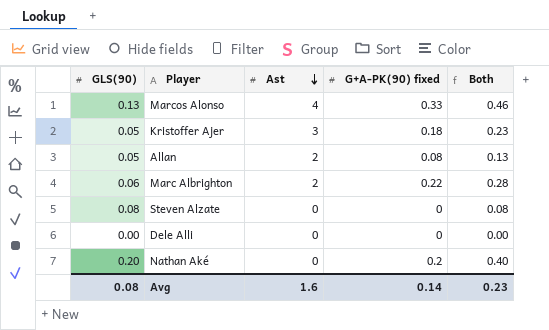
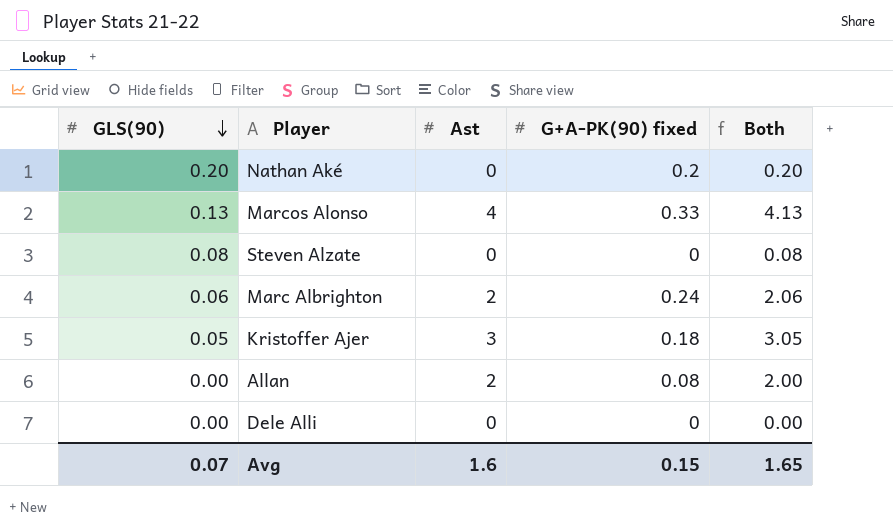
row order: Ast descending -> GLS(90) descending
column Both | formula: [GLS(90)] + [G+A-PK(90) fixed] -> [GLS(90)] + [Ast]
Marc Albrighton | G+A-PK(90) fixed: 0.22 -> 0.24
Allan | GLS(90): 0.05 -> 0.00
Avg | GLS(90): 0.08 -> 0.07
Avg | G+A-PK(90) fixed: 0.14 -> 0.15
Avg | Both: 0.23 -> 1.65

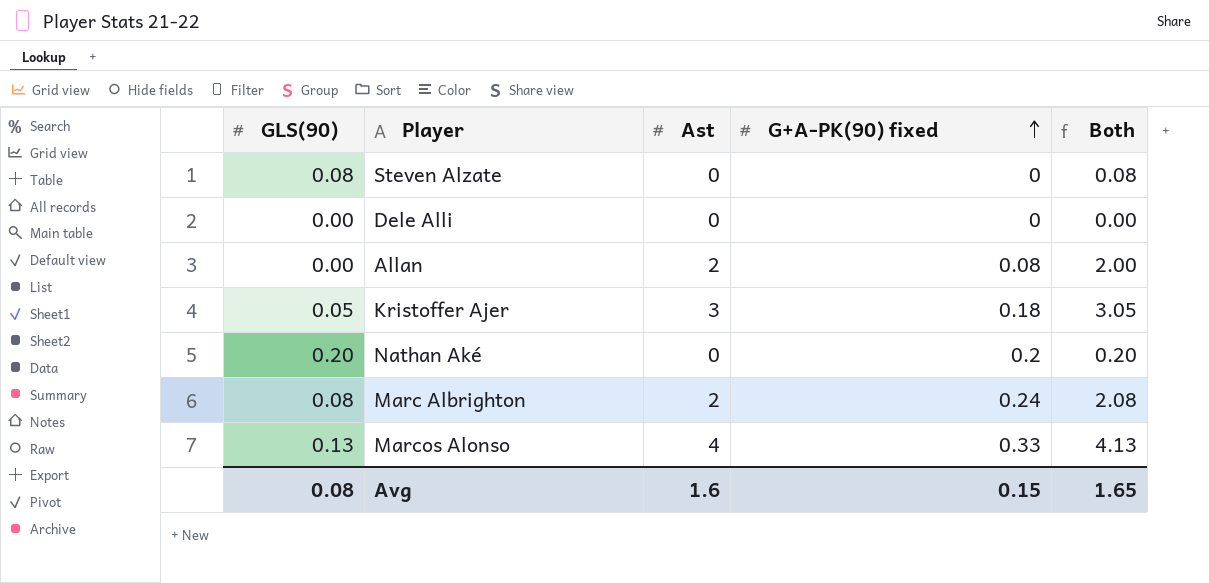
row order: GLS(90) descending -> G+A-PK(90) fixed ascending
Marc Albrighton | GLS(90): 0.06 -> 0.08
Marc Albrighton | Both: 2.06 -> 2.08
Avg | GLS(90): 0.07 -> 0.08

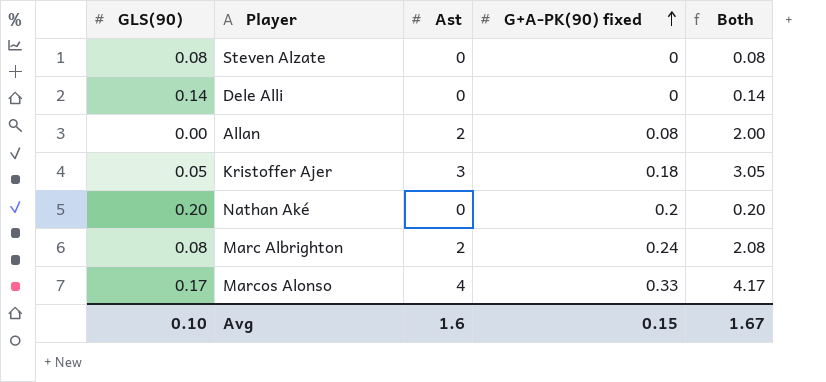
Dele Alli | GLS(90): 0.00 -> 0.14
Dele Alli | Both: 0.00 -> 0.14
Marcos Alonso | GLS(90): 0.13 -> 0.17
Marcos Alonso | Both: 4.13 -> 4.17
Avg | GLS(90): 0.08 -> 0.10
Avg | Both: 1.65 -> 1.67

